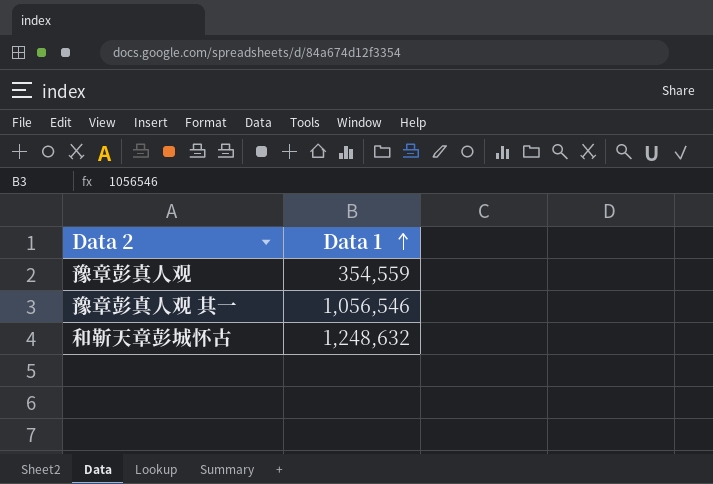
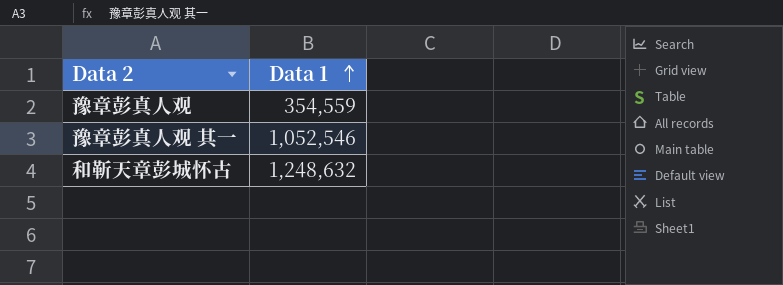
豫章彭真人观 其一 | Data 1: 1,056,546 -> 1,052,546

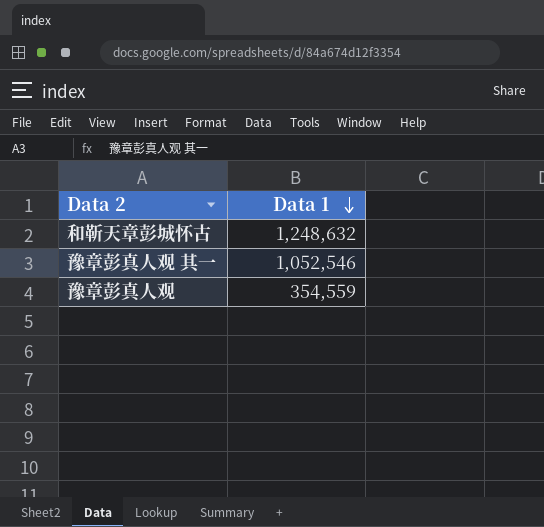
row order: Data 1 ascending -> Data 1 descending

